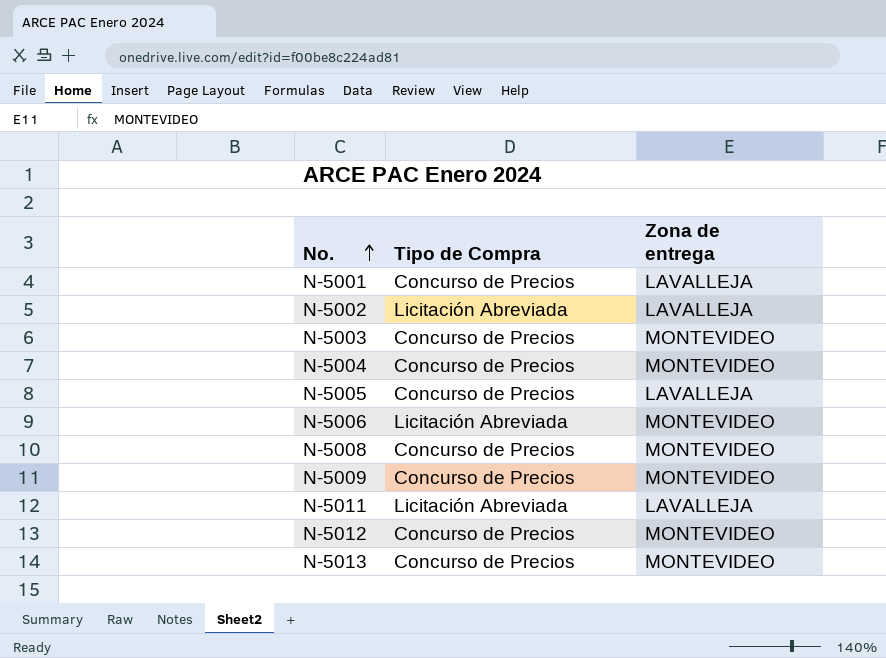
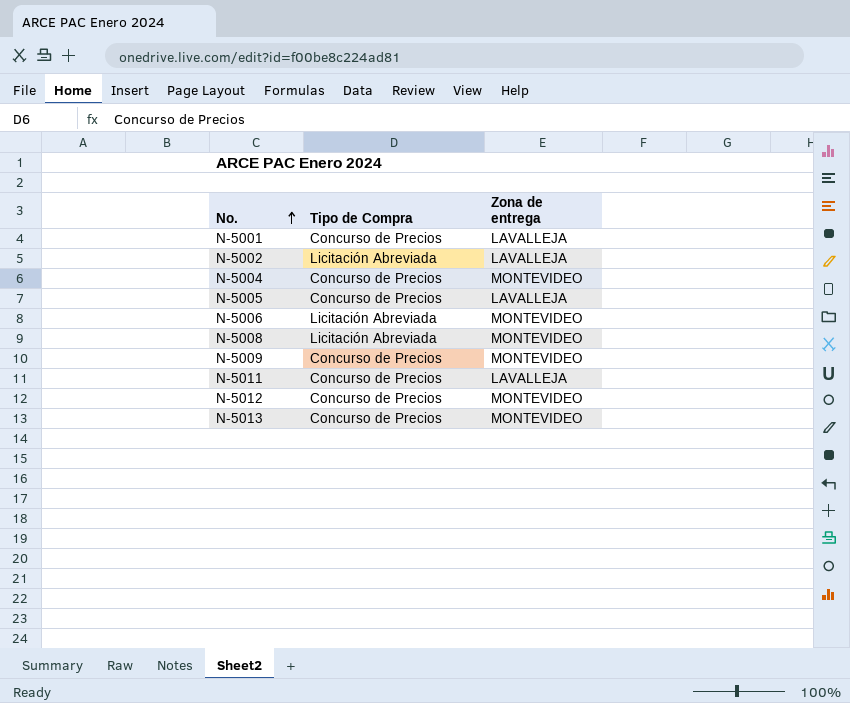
row N-5003: Concurso de Precios | MONTEVIDEO -> none
N-5008 | Tipo de Compra: Concurso de Precios -> Licitación Abreviada
N-5011 | Tipo de Compra: Licitación Abreviada -> Concurso de Precios

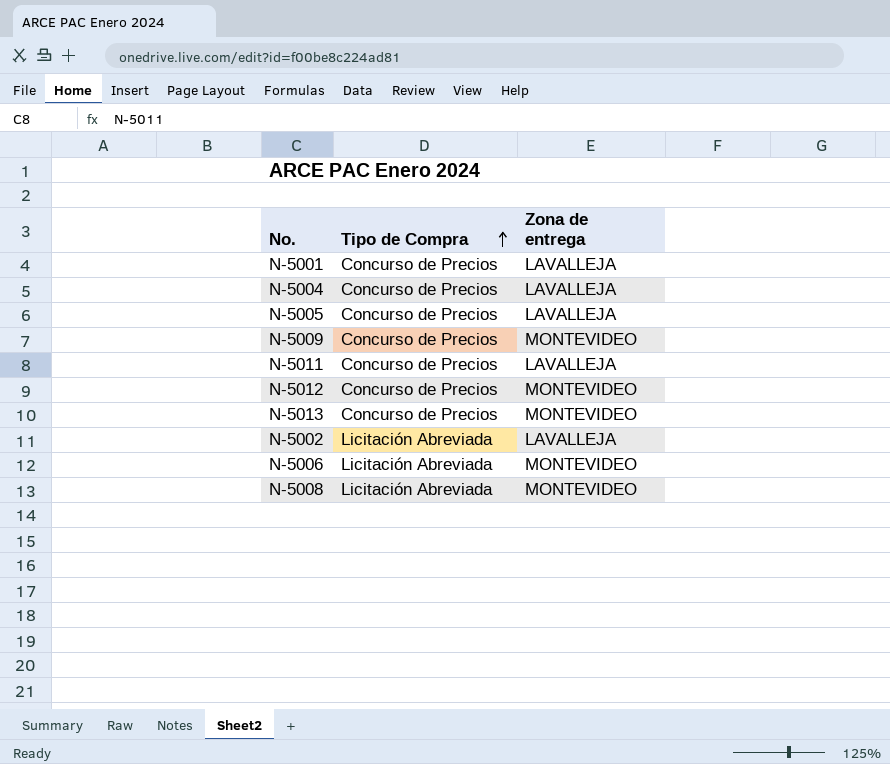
row order: No. ascending -> Tipo de Compra ascending
N-5004 | Zona de entrega: MONTEVIDEO -> LAVALLEJA

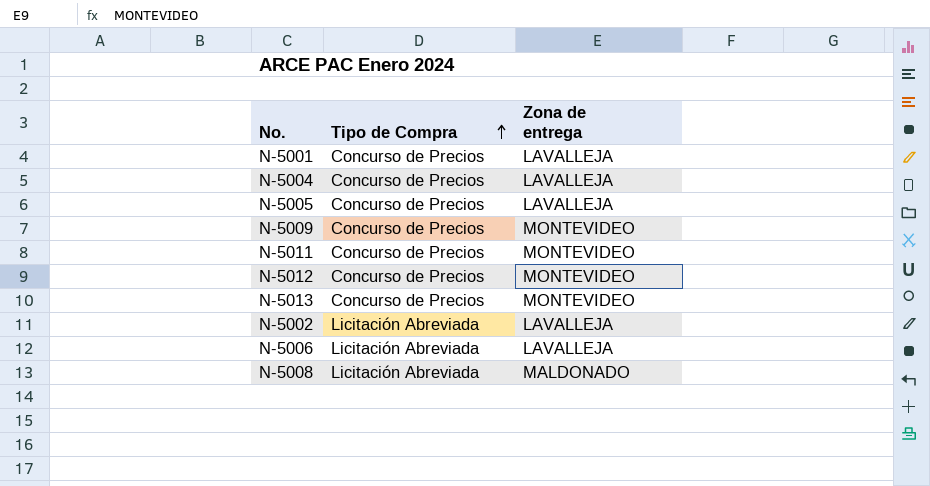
N-5011 | Zona de entrega: LAVALLEJA -> MONTEVIDEO
N-5006 | Zona de entrega: MONTEVIDEO -> LAVALLEJA
N-5008 | Zona de entrega: MONTEVIDEO -> MALDONADO

